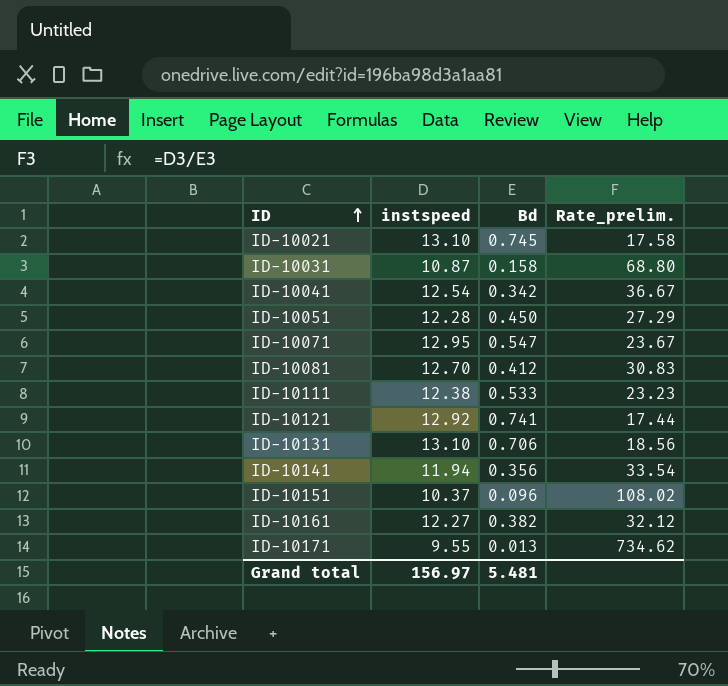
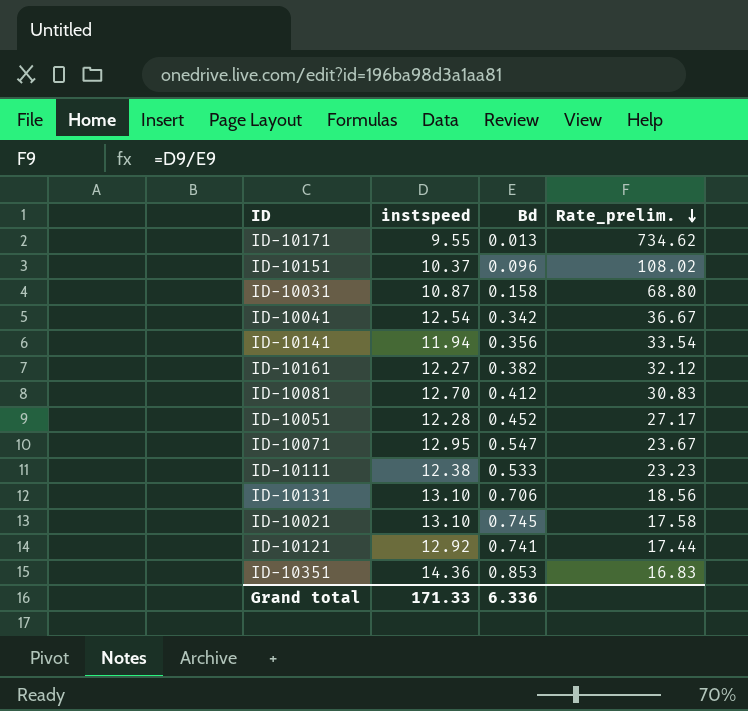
row order: ID ascending -> Rate_prelim. descending
ID-10051 | Bd: 0.450 -> 0.452
ID-10051 | Rate_prelim.: 27.29 -> 27.17
row ID-10351: none -> 14.36 | 0.853 | 16.83
Grand total | instspeed: 156.97 -> 171.33
Grand total | Bd: 5.481 -> 6.336

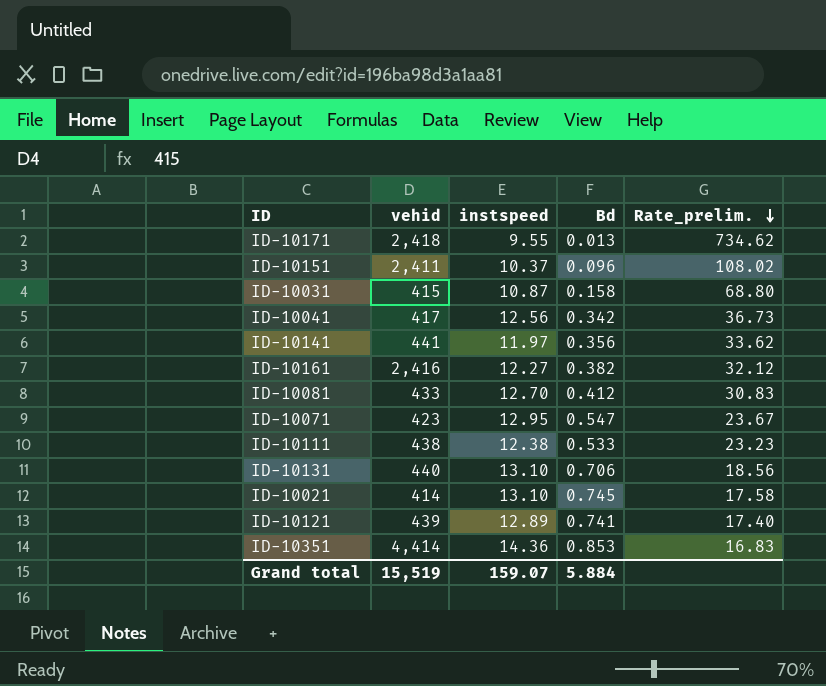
column vehid | position: none -> 2
row ID-10051: 12.28 | 0.452 | 27.17 -> none
ID-10041 | instspeed: 12.54 -> 12.56
ID-10041 | Rate_prelim.: 36.67 -> 36.73
ID-10141 | instspeed: 11.94 -> 11.97
ID-10141 | Rate_prelim.: 33.54 -> 33.62
ID-10121 | instspeed: 12.92 -> 12.89
ID-10121 | Rate_prelim.: 17.44 -> 17.40
Grand total | instspeed: 171.33 -> 159.07
Grand total | Bd: 6.336 -> 5.884

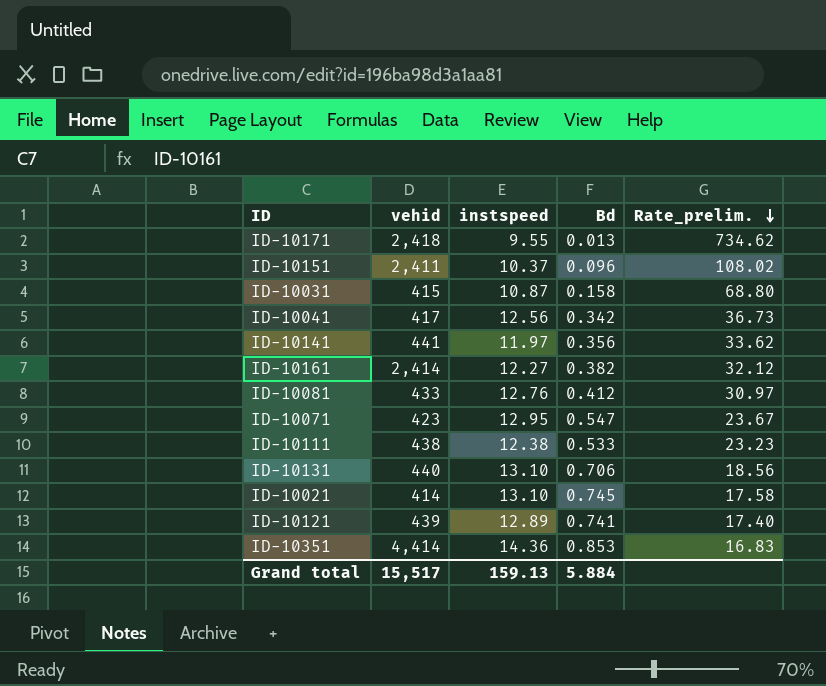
ID-10161 | vehid: 2,416 -> 2,414
ID-10081 | instspeed: 12.70 -> 12.76
ID-10081 | Rate_prelim.: 30.83 -> 30.97
Grand total | vehid: 15,519 -> 15,517
Grand total | instspeed: 159.07 -> 159.13

